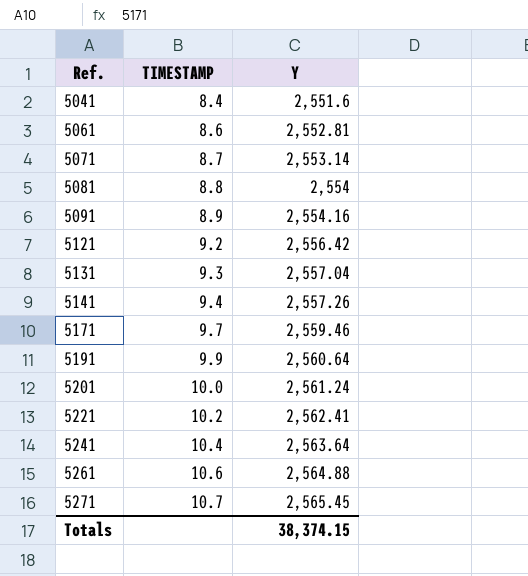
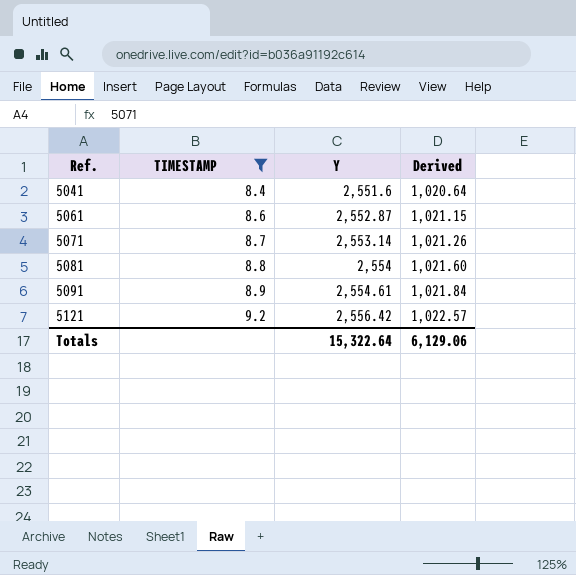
filter: none -> TIMESTAMP <= 9.2
column Derived | formula: none -> [Y] * 0.4
5061 | Y: 2,552.81 -> 2,552.87
5091 | Y: 2,554.16 -> 2,554.61
Totals | Y: 38,374.15 -> 15,322.64

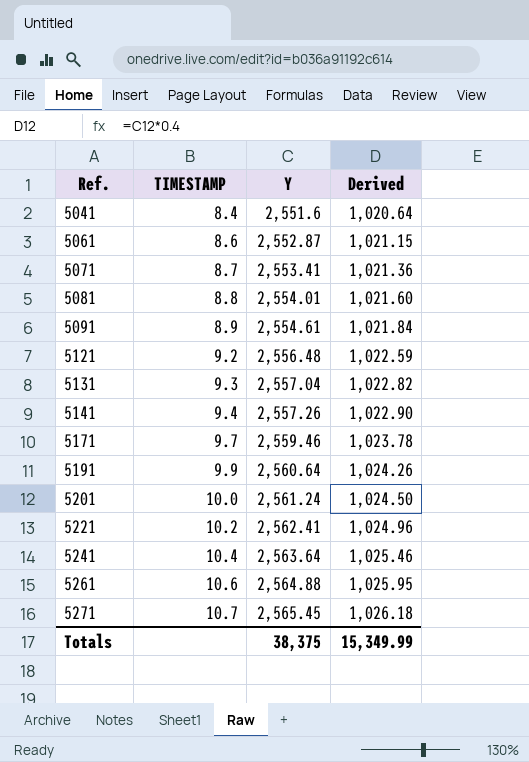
filter: TIMESTAMP <= 9.2 -> none
5071 | Y: 2,553.14 -> 2,553.41
5071 | Derived: 1,021.26 -> 1,021.36
5081 | Y: 2,554 -> 2,554.01
5121 | Y: 2,556.42 -> 2,556.48
5121 | Derived: 1,022.57 -> 1,022.59
Totals | Y: 15,322.64 -> 38,375
Totals | Derived: 6,129.06 -> 15,349.99

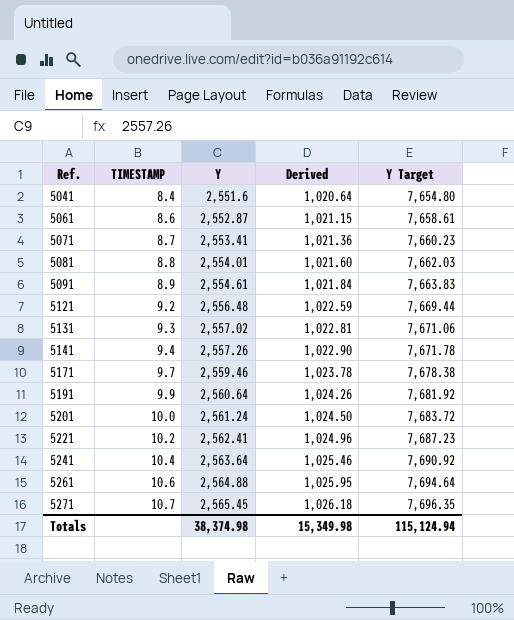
column Y Target | formula: none -> [Y] * 3
5131 | Y: 2,557.04 -> 2,557.02
5131 | Derived: 1,022.82 -> 1,022.81
Totals | Y: 38,375 -> 38,374.98
Totals | Derived: 15,349.99 -> 15,349.98

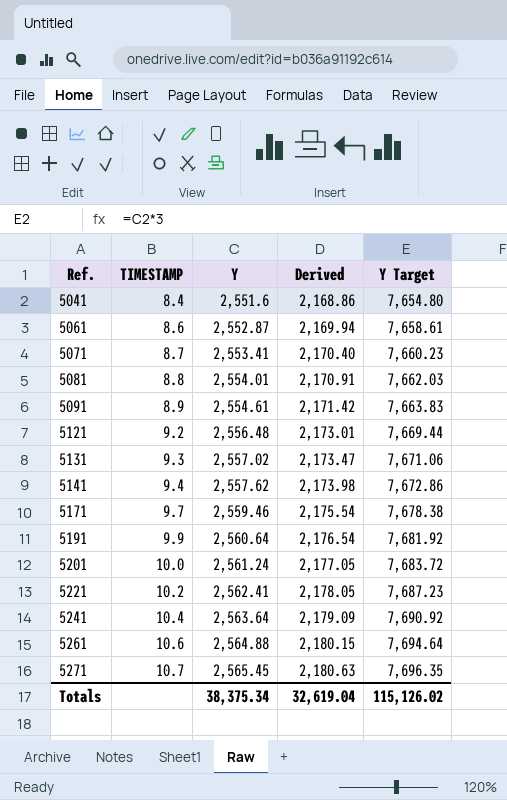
column Derived | formula: [Y] * 0.4 -> [Y] * 0.85
5141 | Y: 2,557.26 -> 2,557.62
5141 | Y Target: 7,671.78 -> 7,672.86
Totals | Y: 38,374.98 -> 38,375.34
Totals | Derived: 15,349.98 -> 32,619.04
Totals | Y Target: 115,124.94 -> 115,126.02

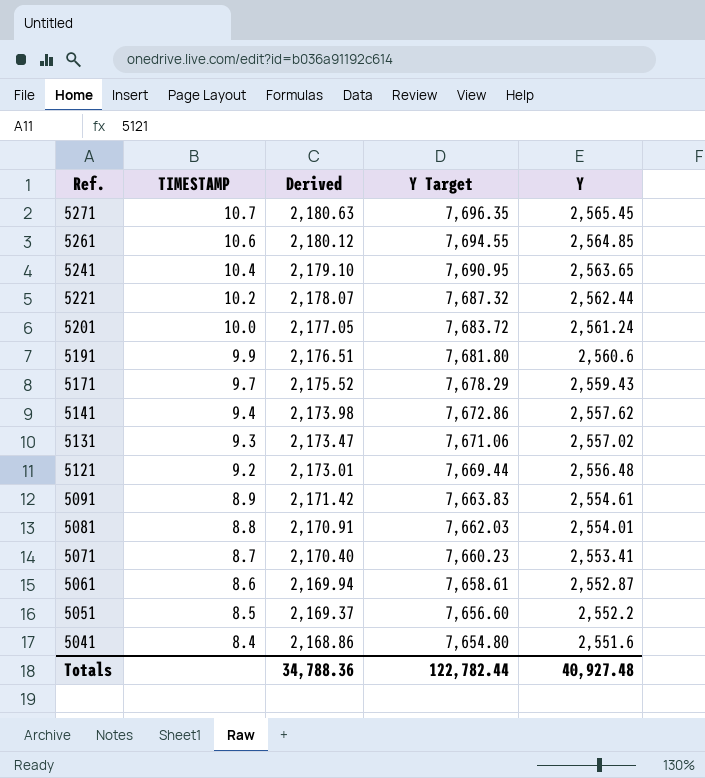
row order: Ref. ascending -> Ref. descending
column Y | position: 3 -> 5
5261 | Derived: 2,180.15 -> 2,180.12
5261 | Y Target: 7,694.64 -> 7,694.55
5261 | Y: 2,564.88 -> 2,564.85
5241 | Derived: 2,179.09 -> 2,179.10
5241 | Y Target: 7,690.92 -> 7,690.95
5241 | Y: 2,563.64 -> 2,563.65
5221 | Derived: 2,178.05 -> 2,178.07
5221 | Y Target: 7,687.23 -> 7,687.32
5221 | Y: 2,562.41 -> 2,562.44
5191 | Derived: 2,176.54 -> 2,176.51
5191 | Y Target: 7,681.92 -> 7,681.80
5191 | Y: 2,560.64 -> 2,560.6
5171 | Derived: 2,175.54 -> 2,175.52
5171 | Y Target: 7,678.38 -> 7,678.29
5171 | Y: 2,559.46 -> 2,559.43
row 5051: none -> 8.5 | 2,169.37 | 7,656.60 | 2,552.2
Totals | Derived: 32,619.04 -> 34,788.36
Totals | Y Target: 115,126.02 -> 122,782.44
Totals | Y: 38,375.34 -> 40,927.48

